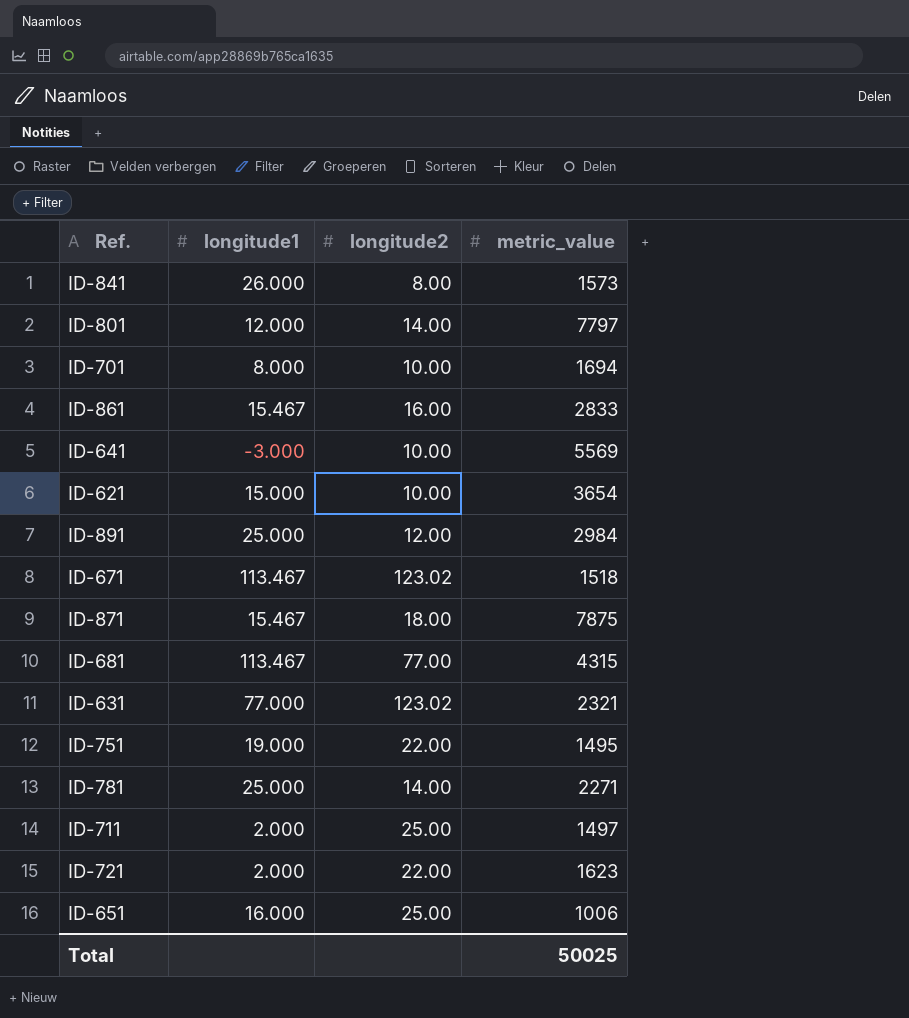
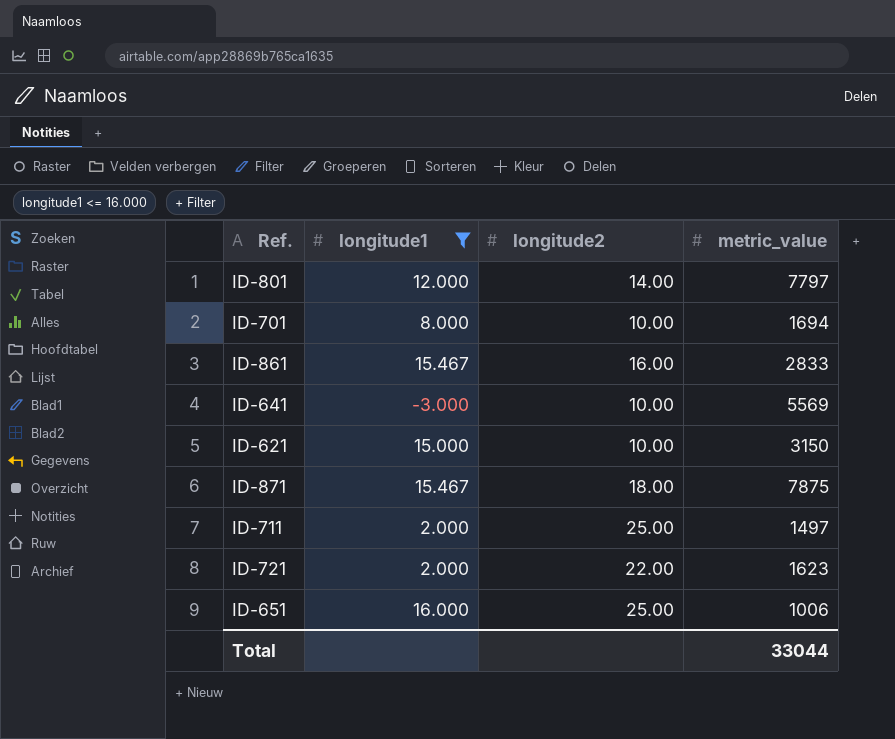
filter: none -> longitude1 <= 16.000
ID-621 | metric_value: 3654 -> 3150
Total | metric_value: 50025 -> 33044

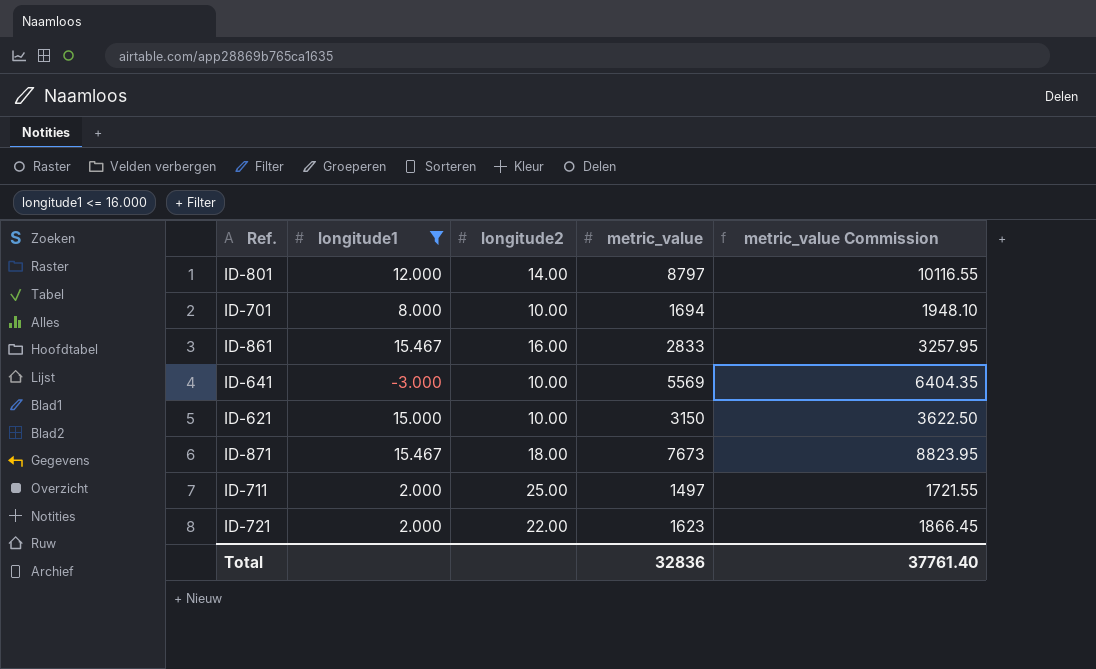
column metric_value Commission | formula: none -> [metric_value] * 1.15
row ID-651: 16.000 | 25.00 | 1006 -> none
ID-801 | metric_value: 7797 -> 8797
ID-871 | metric_value: 7875 -> 7673
Total | metric_value: 33044 -> 32836

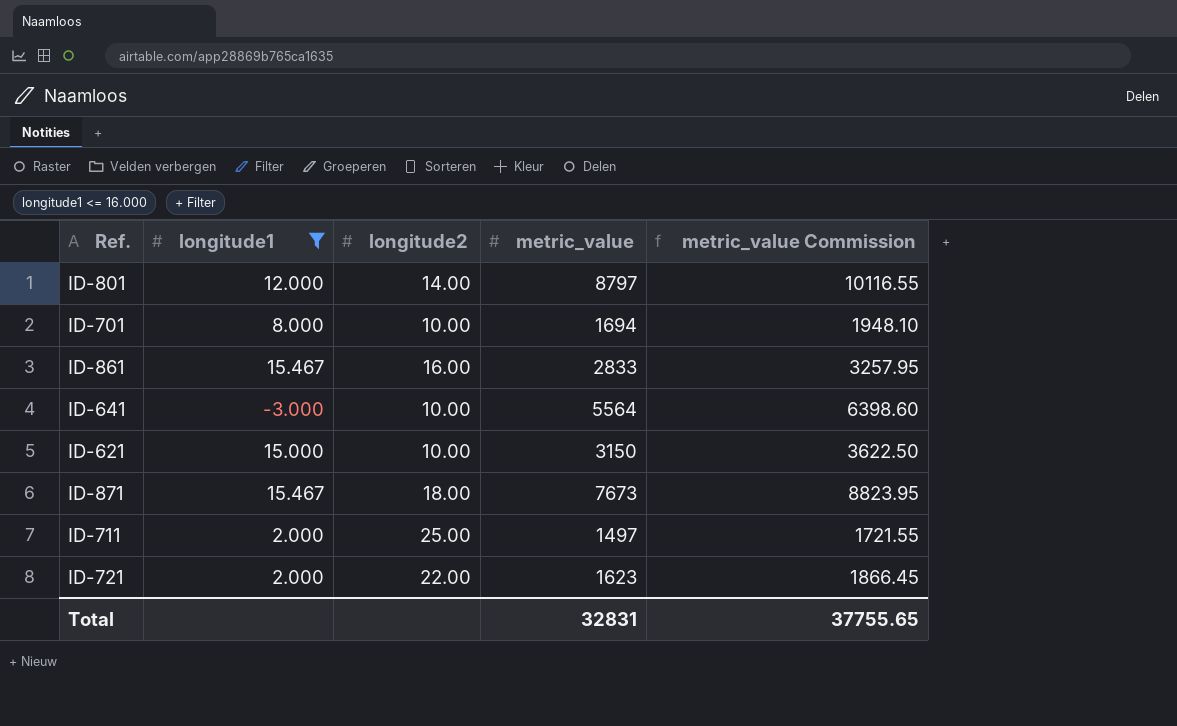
ID-641 | metric_value: 5569 -> 5564
ID-641 | metric_value Commission: 6404.35 -> 6398.60
Total | metric_value: 32836 -> 32831
Total | metric_value Commission: 37761.40 -> 37755.65

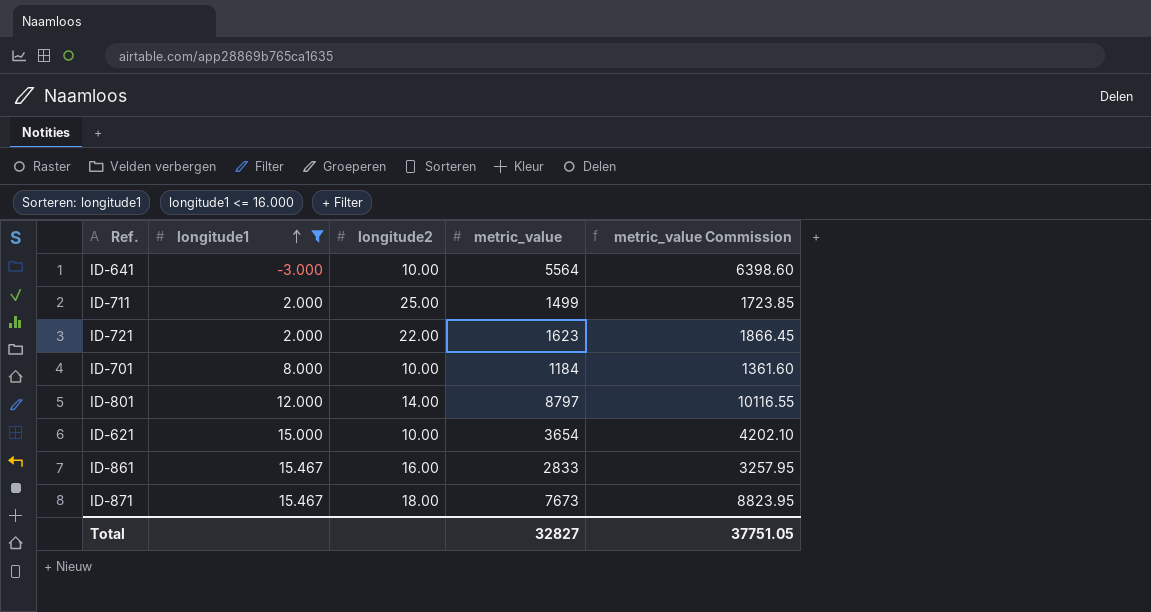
row order: none -> longitude1 ascending
ID-711 | metric_value: 1497 -> 1499
ID-711 | metric_value Commission: 1721.55 -> 1723.85
ID-701 | metric_value: 1694 -> 1184
ID-701 | metric_value Commission: 1948.10 -> 1361.60
ID-621 | metric_value: 3150 -> 3654
ID-621 | metric_value Commission: 3622.50 -> 4202.10
Total | metric_value: 32831 -> 32827
Total | metric_value Commission: 37755.65 -> 37751.05

